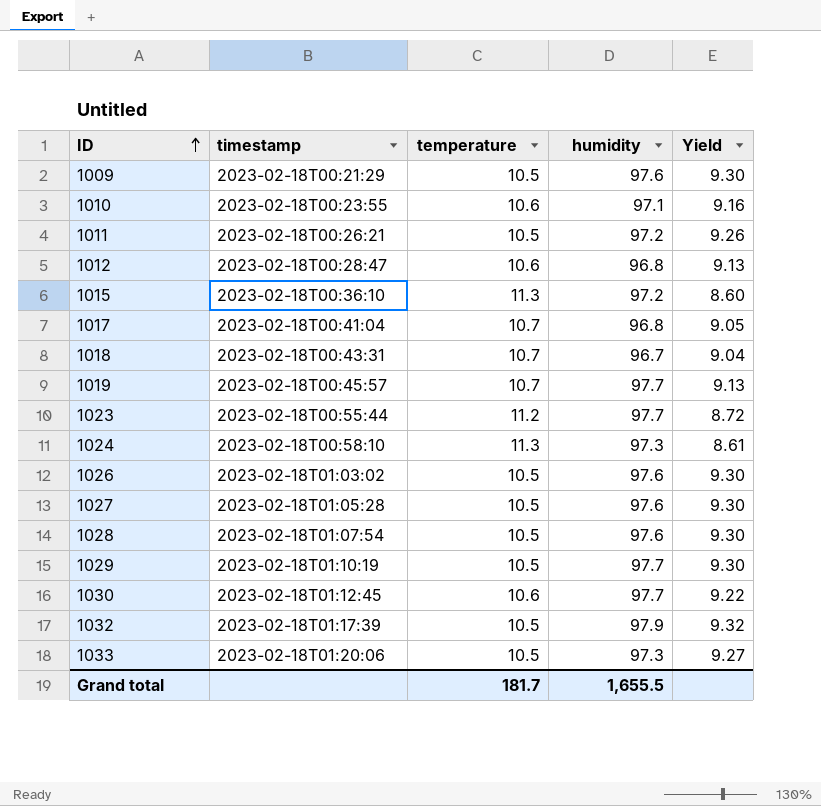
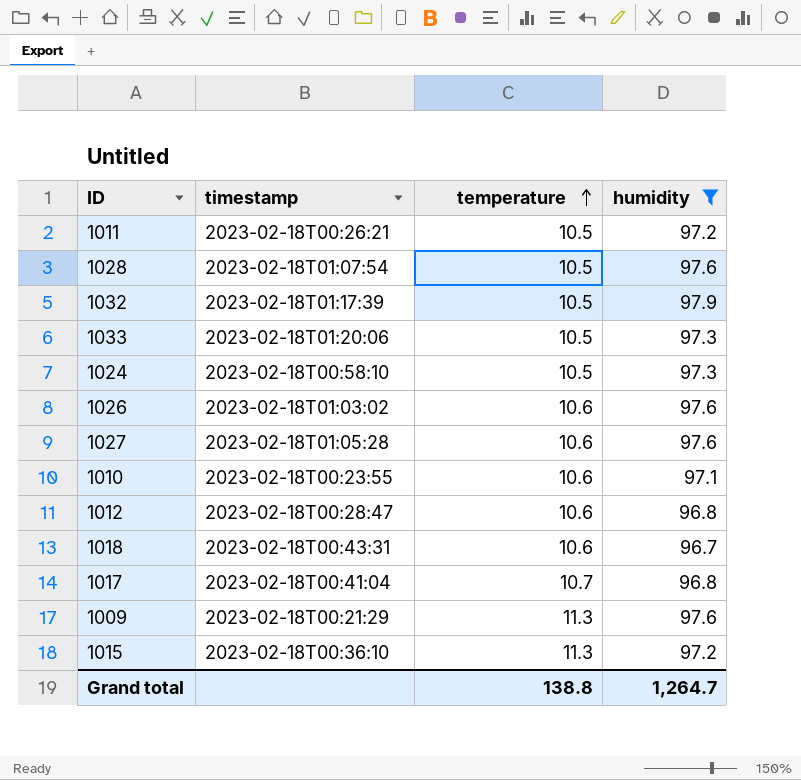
filter: none -> humidity != 97.7
row order: ID ascending -> temperature ascending
column Yield | formula: [humidity] / [temperature] -> none
1024 | temperature: 11.3 -> 10.5
1026 | temperature: 10.5 -> 10.6
1027 | temperature: 10.5 -> 10.6
1018 | temperature: 10.7 -> 10.6
1009 | temperature: 10.5 -> 11.3
Grand total | temperature: 181.7 -> 138.8
Grand total | humidity: 1,655.5 -> 1,264.7

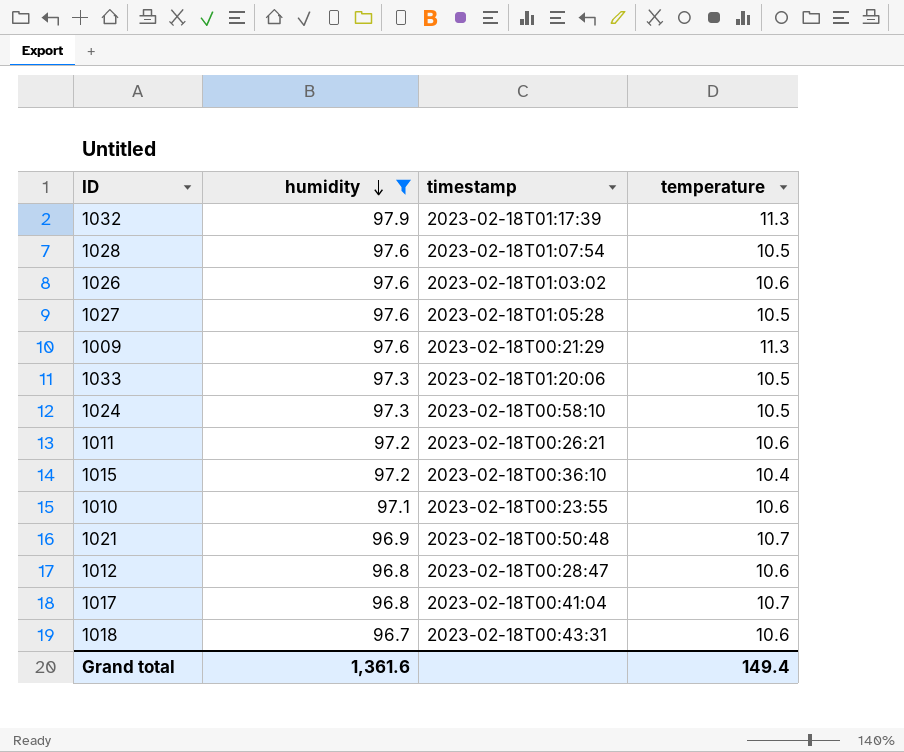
row order: temperature ascending -> humidity descending
column humidity | position: 4 -> 2
1032 | temperature: 10.5 -> 11.3
1027 | temperature: 10.6 -> 10.5
1011 | temperature: 10.5 -> 10.6
1015 | temperature: 11.3 -> 10.4
row 1021: none -> 96.9 | 2023-02-18T00:50:48 | 10.7
Grand total | humidity: 1,264.7 -> 1,361.6
Grand total | temperature: 138.8 -> 149.4

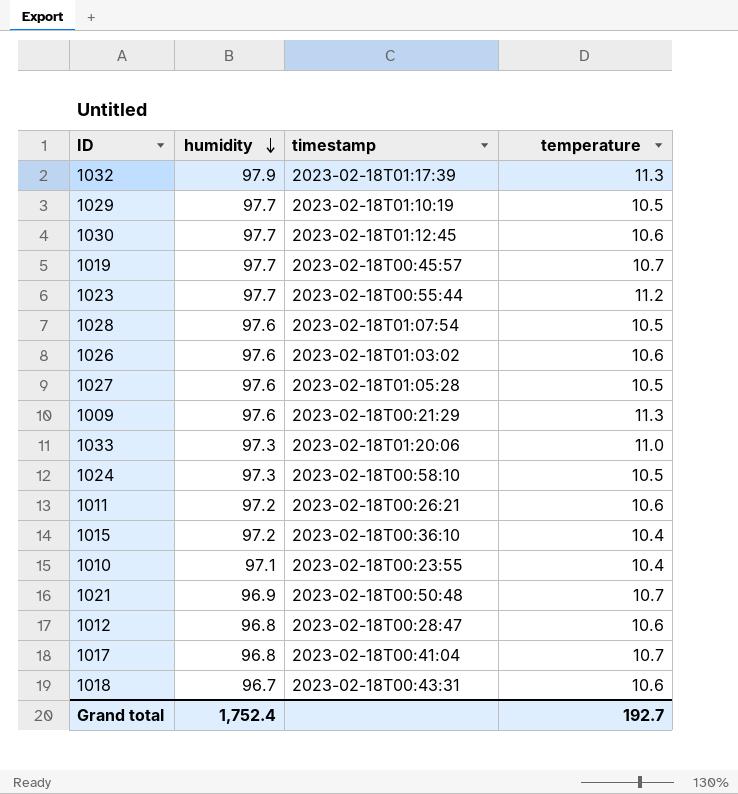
filter: humidity != 97.7 -> none
1033 | temperature: 10.5 -> 11.0
1010 | temperature: 10.6 -> 10.4
Grand total | humidity: 1,361.6 -> 1,752.4
Grand total | temperature: 149.4 -> 192.7

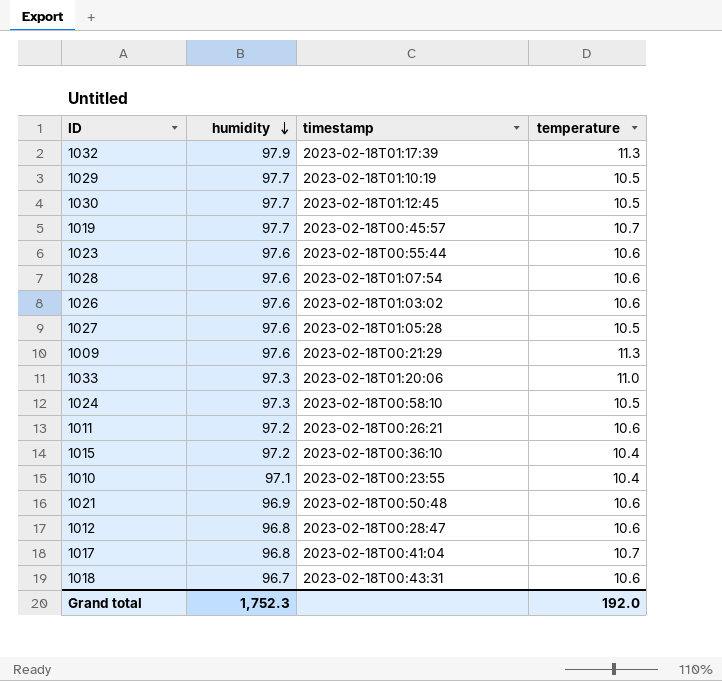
1030 | temperature: 10.6 -> 10.5
1023 | humidity: 97.7 -> 97.6
1023 | temperature: 11.2 -> 10.6
1028 | temperature: 10.5 -> 10.6
1021 | temperature: 10.7 -> 10.6
Grand total | humidity: 1,752.4 -> 1,752.3
Grand total | temperature: 192.7 -> 192.0

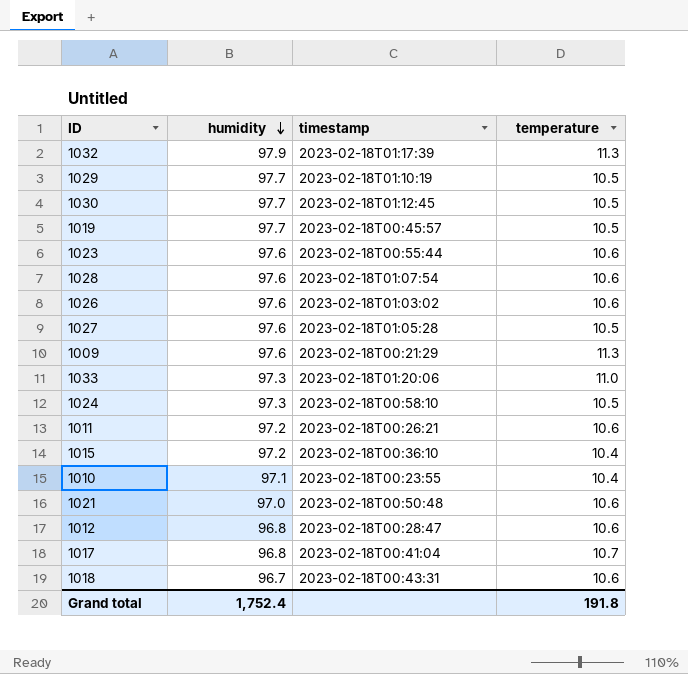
1019 | temperature: 10.7 -> 10.5
1021 | humidity: 96.9 -> 97.0
Grand total | humidity: 1,752.3 -> 1,752.4
Grand total | temperature: 192.0 -> 191.8

